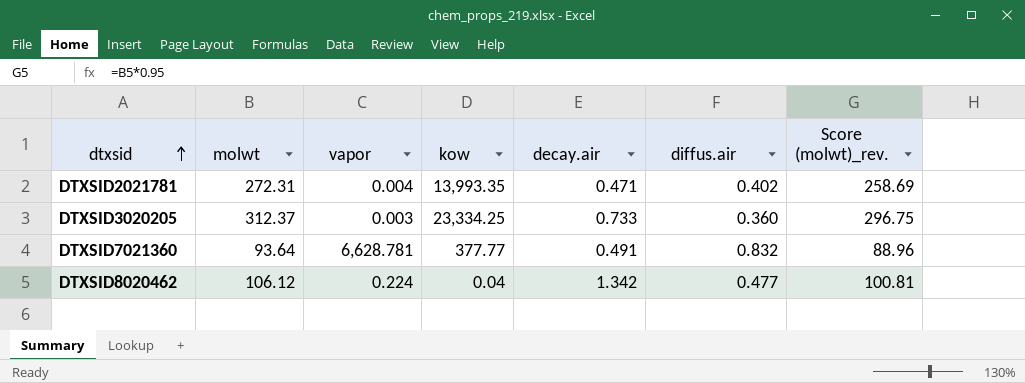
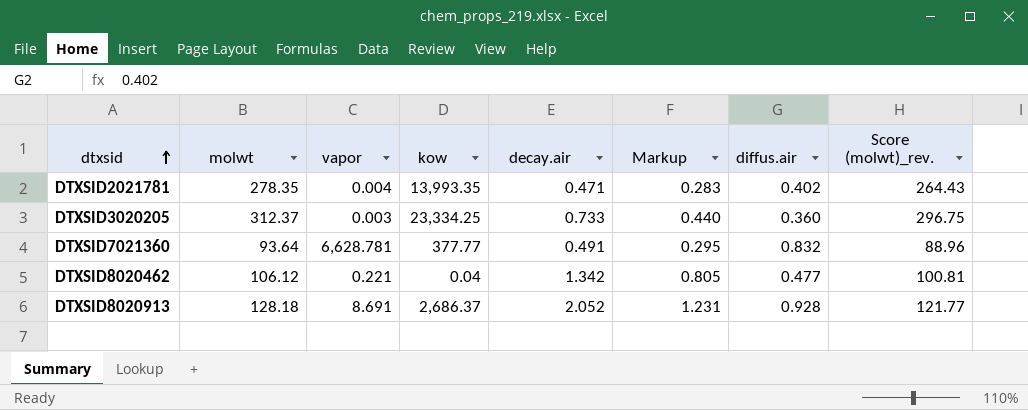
column Markup | formula: none -> [decay.air] * 0.6
DTXSID2021781 | molwt: 272.31 -> 278.35
DTXSID2021781 | Score (molwt)_rev.: 258.69 -> 264.43
DTXSID8020462 | vapor: 0.224 -> 0.221
row DTXSID8020913: none -> 128.18 | 8.691 | 2,686.37 | 2.052 | 1.231 | 0.928 | 121.77

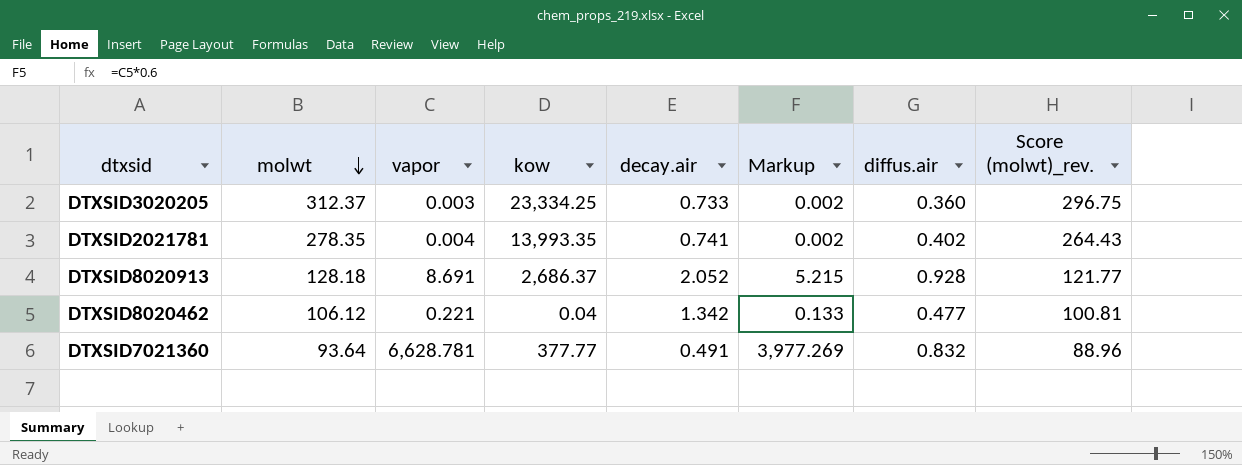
row order: dtxsid ascending -> molwt descending
column Markup | formula: [decay.air] * 0.6 -> [vapor] * 0.6
DTXSID2021781 | decay.air: 0.471 -> 0.741

